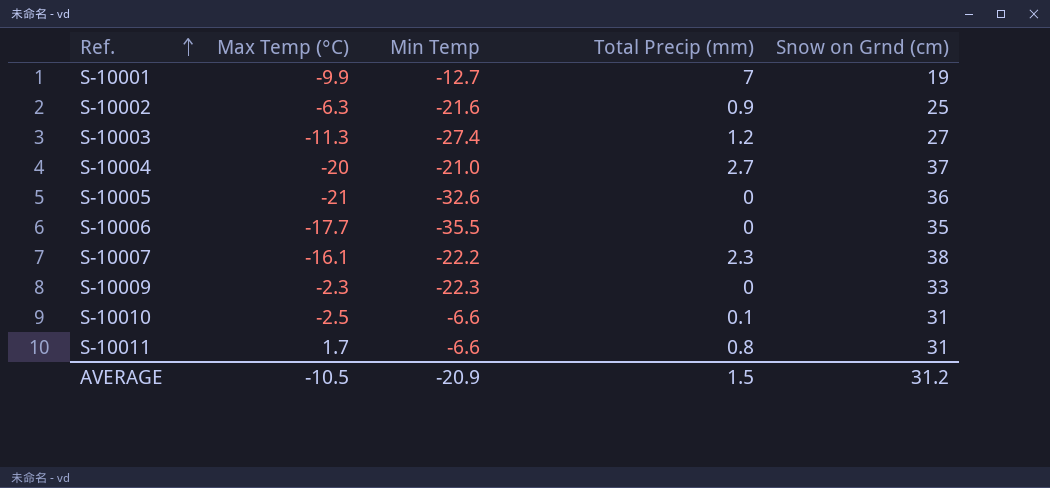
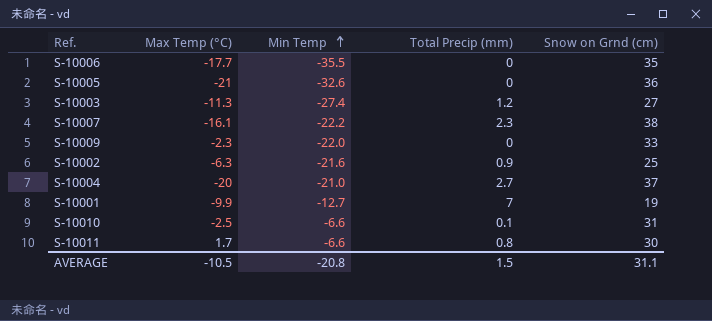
row order: Ref. ascending -> Min Temp ascending
S-10009 | Min Temp: -22.3 -> -22.0
S-10011 | Snow on Grnd (cm): 31 -> 30
AVERAGE | Min Temp: -20.9 -> -20.8
AVERAGE | Snow on Grnd (cm): 31.2 -> 31.1

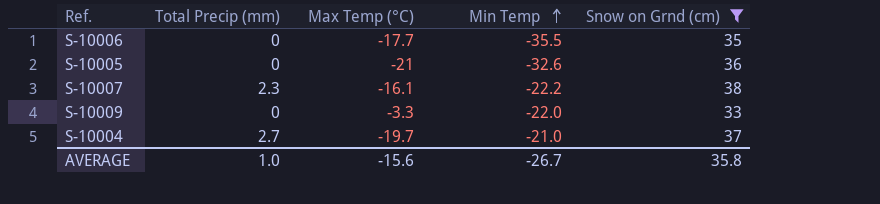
filter: none -> Snow on Grnd (cm) >= 33
column Total Precip (mm) | position: 4 -> 2
S-10009 | Max Temp (°C): -2.3 -> -3.3
S-10004 | Max Temp (°C): -20 -> -19.7
AVERAGE | Total Precip (mm): 1.5 -> 1.0
AVERAGE | Max Temp (°C): -10.5 -> -15.6
AVERAGE | Min Temp: -20.8 -> -26.7
AVERAGE | Snow on Grnd (cm): 31.1 -> 35.8

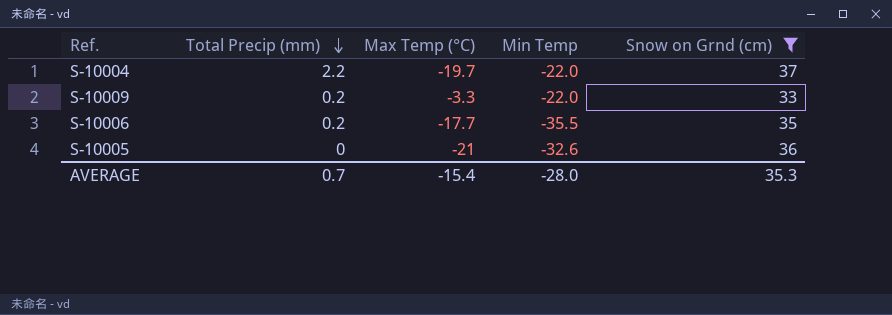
row order: Min Temp ascending -> Total Precip (mm) descending
row S-10007: 2.3 | -16.1 | -22.2 | 38 -> none
S-10004 | Total Precip (mm): 2.7 -> 2.2
S-10004 | Min Temp: -21.0 -> -22.0
S-10009 | Total Precip (mm): 0 -> 0.2
S-10006 | Total Precip (mm): 0 -> 0.2
AVERAGE | Total Precip (mm): 1.0 -> 0.7
AVERAGE | Max Temp (°C): -15.6 -> -15.4
AVERAGE | Min Temp: -26.7 -> -28.0
AVERAGE | Snow on Grnd (cm): 35.8 -> 35.3

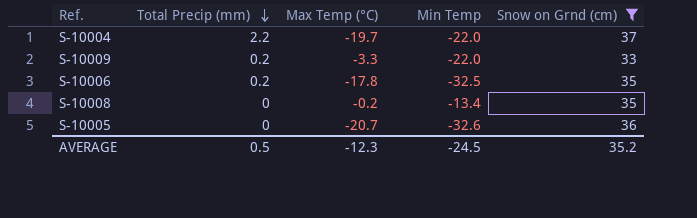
S-10006 | Max Temp (°C): -17.7 -> -17.8
S-10006 | Min Temp: -35.5 -> -32.5
row S-10008: none -> 0 | -0.2 | -13.4 | 35
S-10005 | Max Temp (°C): -21 -> -20.7
AVERAGE | Total Precip (mm): 0.7 -> 0.5
AVERAGE | Max Temp (°C): -15.4 -> -12.3
AVERAGE | Min Temp: -28.0 -> -24.5
AVERAGE | Snow on Grnd (cm): 35.3 -> 35.2

